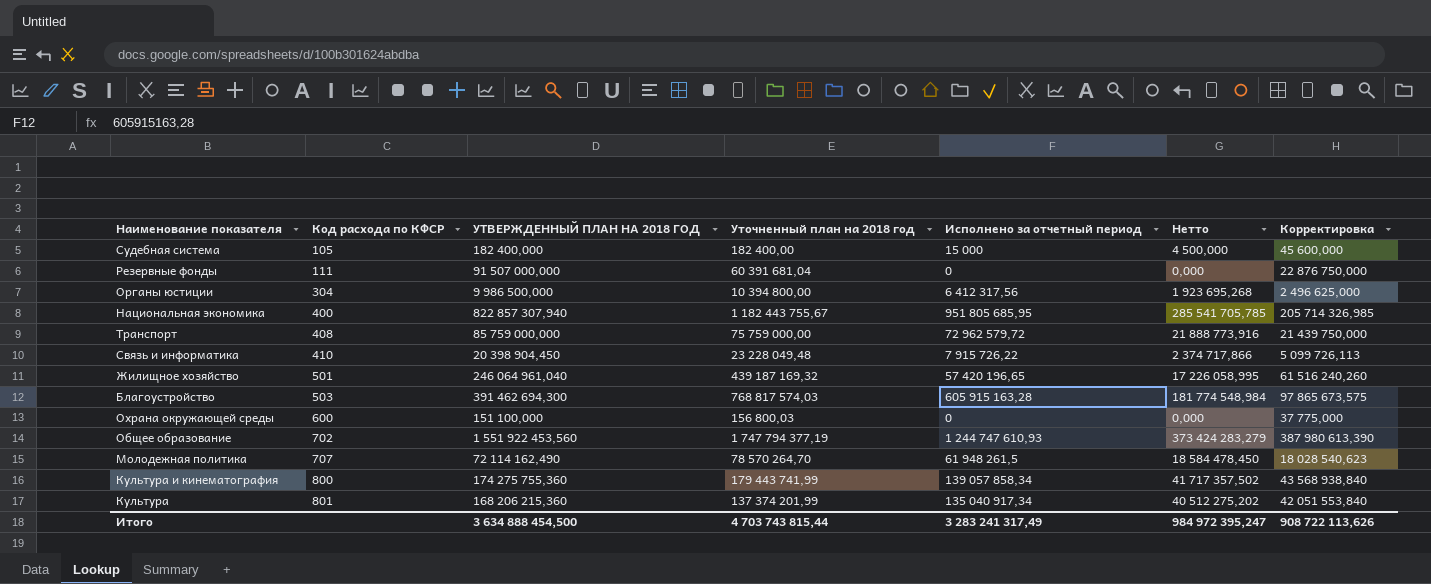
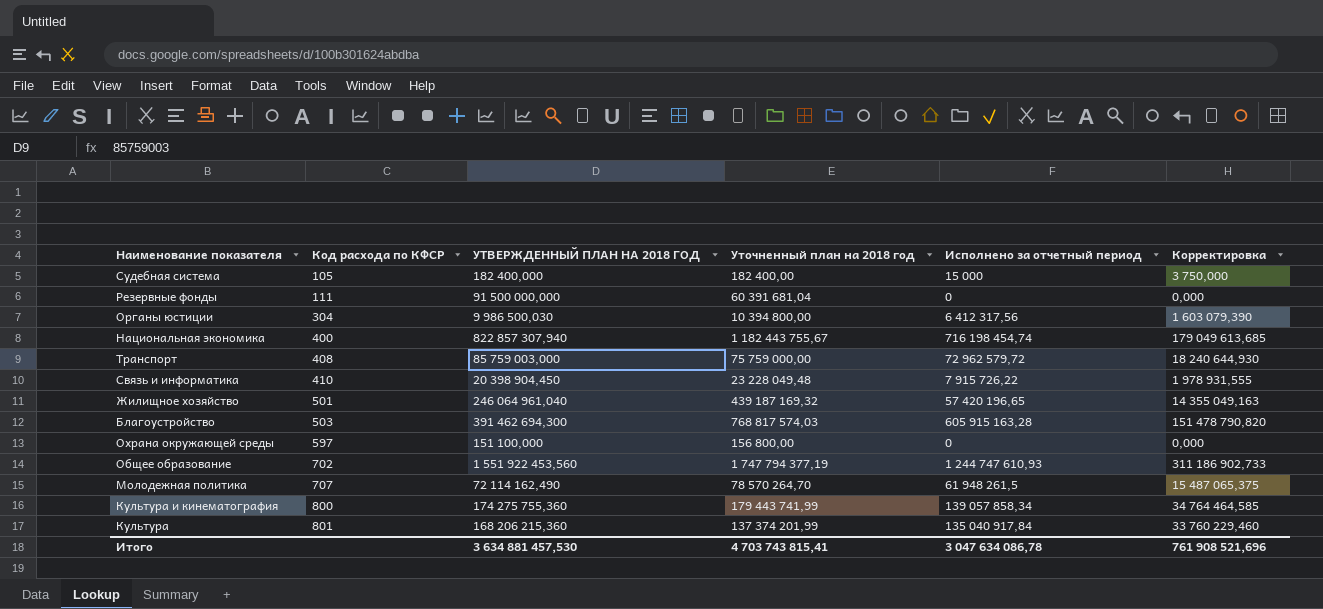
column Нетто | formula: [Исполнено за отчетный период] * 0,3 -> none
column Корректировка | formula: [УТВЕРЖДЕННЫЙ ПЛАН НА 2018 ГОД] * 0,25 -> [Исполнено за отчетный период] * 0,25
Резервные фонды | УТВЕРЖДЕННЫЙ ПЛАН НА 2018 ГОД: 91 507 000,000 -> 91 500 000,000
Органы юстиции | УТВЕРЖДЕННЫЙ ПЛАН НА 2018 ГОД: 9 986 500,000 -> 9 986 500,030
Национальная экономика | Исполнено за отчетный период: 951 805 685,95 -> 716 198 454,74
Транспорт | УТВЕРЖДЕННЫЙ ПЛАН НА 2018 ГОД: 85 759 000,000 -> 85 759 003,000
Охрана окружающей среды | Код расхода по КФСР: 600 -> 597
Охрана окружающей среды | Уточненный план на 2018 год: 156 800,03 -> 156 800,00
Культура | Исполнено за отчетный период: 135 040 917,34 -> 135 040 917,84
Итого | УТВЕРЖДЕННЫЙ ПЛАН НА 2018 ГОД: 3 634 888 454,500 -> 3 634 881 457,530
Итого | Уточненный план на 2018 год: 4 703 743 815,44 -> 4 703 743 815,41
Итого | Исполнено за отчетный период: 3 283 241 317,49 -> 3 047 634 086,78
Итого | Корректировка: 908 722 113,626 -> 761 908 521,696

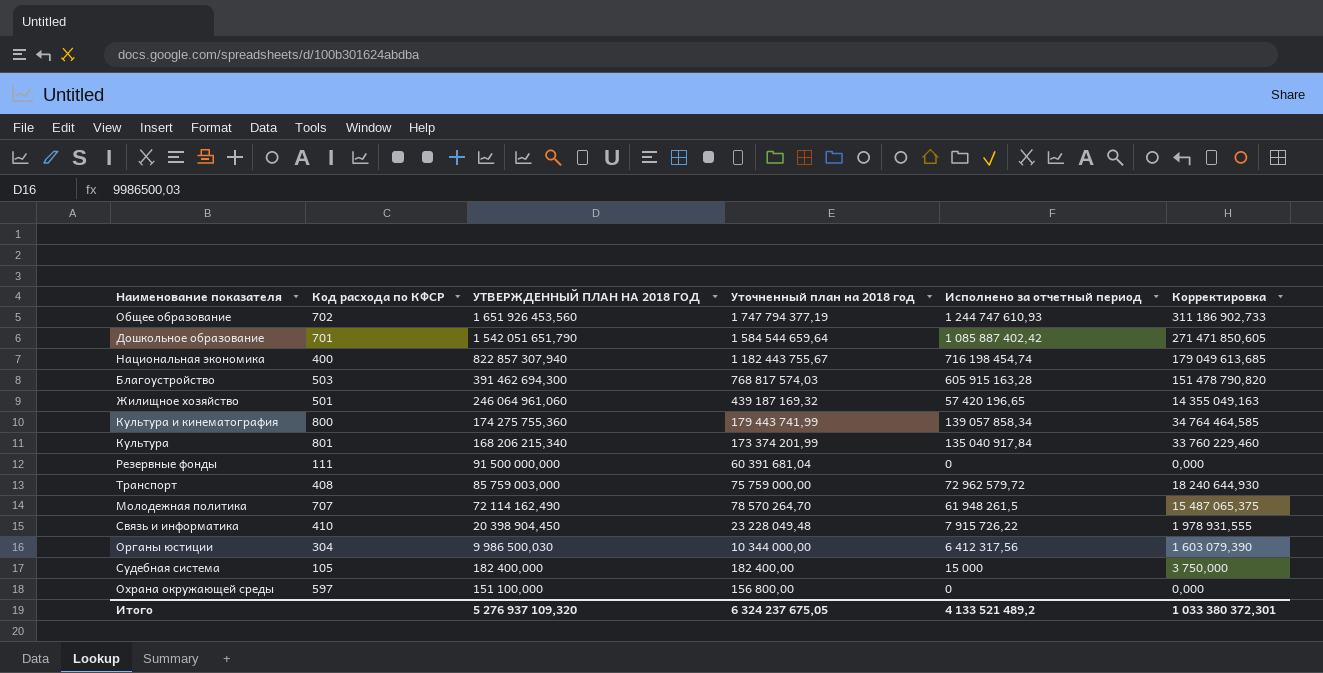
row order: Код расхода по КФСР ascending -> УТВЕРЖДЕННЫЙ ПЛАН НА 2018 ГОД descending
Общее образование | УТВЕРЖДЕННЫЙ ПЛАН НА 2018 ГОД: 1 551 922 453,560 -> 1 651 926 453,560
row Дошкольное образование: none -> 701 | 1 542 051 651,790 | 1 584 544 659,64 | 1 085 887 402,42 | 271 471 850,605
Жилищное хозяйство | УТВЕРЖДЕННЫЙ ПЛАН НА 2018 ГОД: 246 064 961,040 -> 246 064 961,060
Культура | УТВЕРЖДЕННЫЙ ПЛАН НА 2018 ГОД: 168 206 215,360 -> 168 206 215,340
Культура | Уточненный план на 2018 год: 137 374 201,99 -> 173 374 201,99
Органы юстиции | Уточненный план на 2018 год: 10 394 800,00 -> 10 344 000,00
Итого | УТВЕРЖДЕННЫЙ ПЛАН НА 2018 ГОД: 3 634 881 457,530 -> 5 276 937 109,320
Итого | Уточненный план на 2018 год: 4 703 743 815,41 -> 6 324 237 675,05
Итого | Исполнено за отчетный период: 3 047 634 086,78 -> 4 133 521 489,2
Итого | Корректировка: 761 908 521,696 -> 1 033 380 372,301

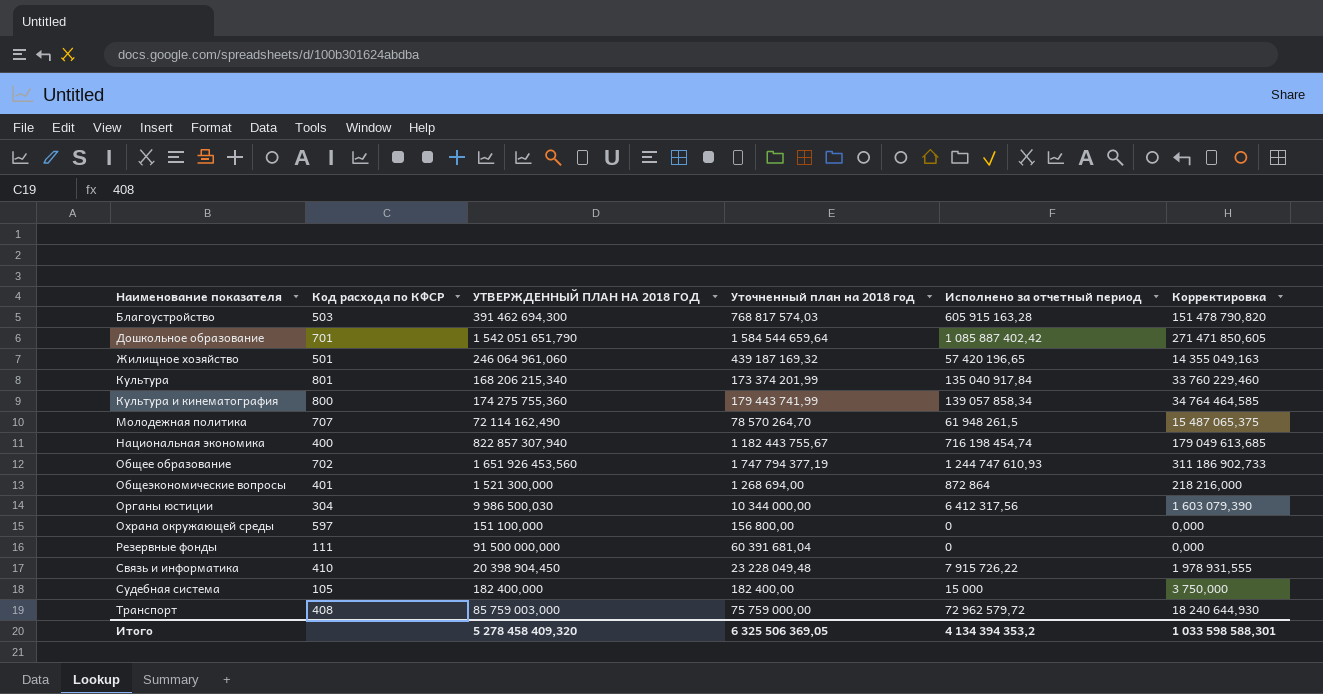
row order: УТВЕРЖДЕННЫЙ ПЛАН НА 2018 ГОД descending -> Наименование показателя ascending
row Общеэкономические вопросы: none -> 401 | 1 521 300,000 | 1 268 694,00 | 872 864 | 218 216,000
Итого | УТВЕРЖДЕННЫЙ ПЛАН НА 2018 ГОД: 5 276 937 109,320 -> 5 278 458 409,320
Итого | Уточненный план на 2018 год: 6 324 237 675,05 -> 6 325 506 369,05
Итого | Исполнено за отчетный период: 4 133 521 489,2 -> 4 134 394 353,2
Итого | Корректировка: 1 033 380 372,301 -> 1 033 598 588,301

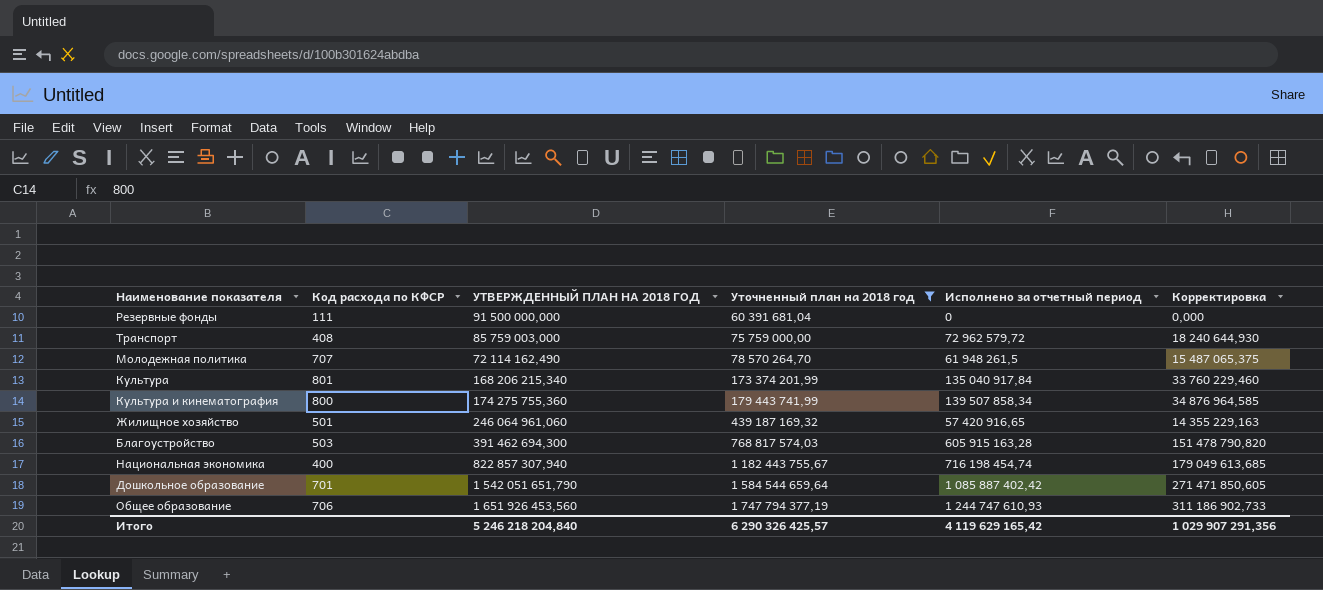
filter: none -> Уточненный план на 2018 год >= 60 391 681,04
row order: Наименование показателя ascending -> Уточненный план на 2018 год ascending
Культура и кинематография | Исполнено за отчетный период: 139 057 858,34 -> 139 507 858,34
Культура и кинематография | Корректировка: 34 764 464,585 -> 34 876 964,585
Жилищное хозяйство | Исполнено за отчетный период: 57 420 196,65 -> 57 420 916,65
Жилищное хозяйство | Корректировка: 14 355 049,163 -> 14 355 229,163
Общее образование | Код расхода по КФСР: 702 -> 706
Итого | УТВЕРЖДЕННЫЙ ПЛАН НА 2018 ГОД: 5 278 458 409,320 -> 5 246 218 204,840
Итого | Уточненный план на 2018 год: 6 325 506 369,05 -> 6 290 326 425,57
Итого | Исполнено за отчетный период: 4 134 394 353,2 -> 4 119 629 165,42
Итого | Корректировка: 1 033 598 588,301 -> 1 029 907 291,356

